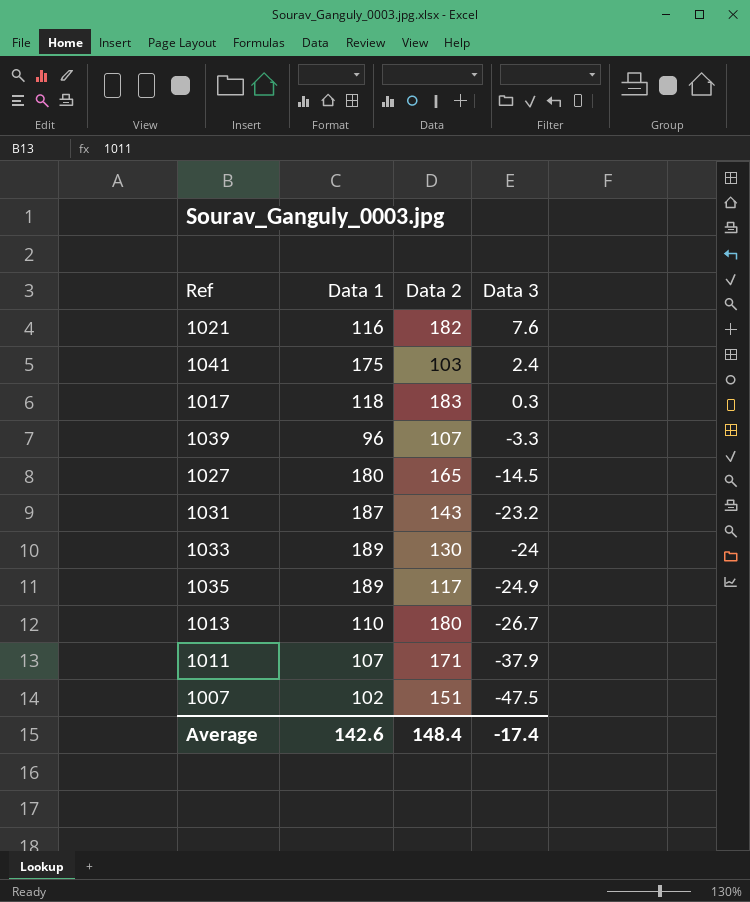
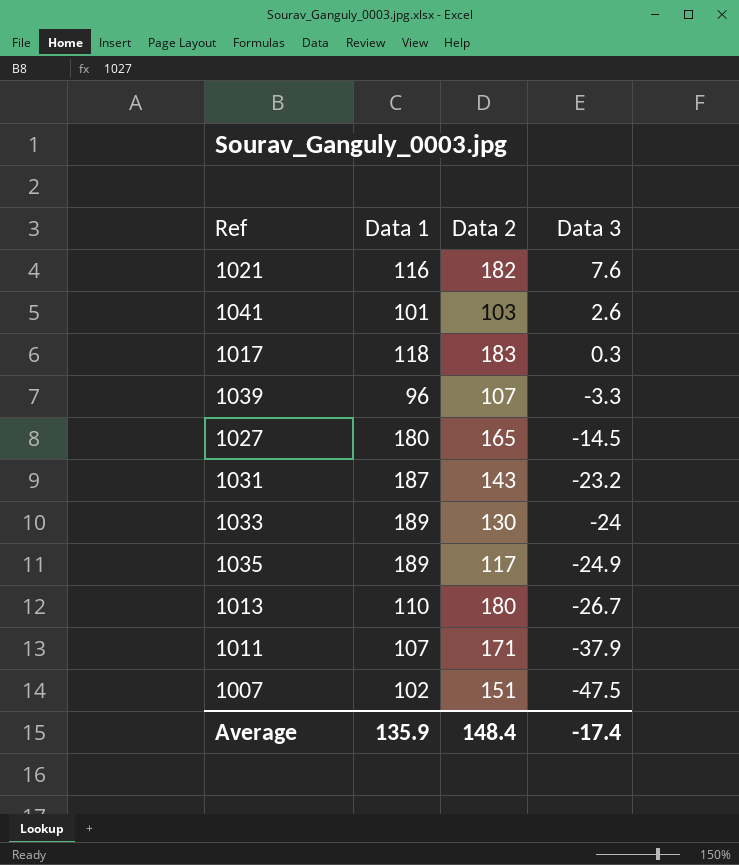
1041 | Data 1: 175 -> 101
1041 | Data 3: 2.4 -> 2.6
Average | Data 1: 142.6 -> 135.9

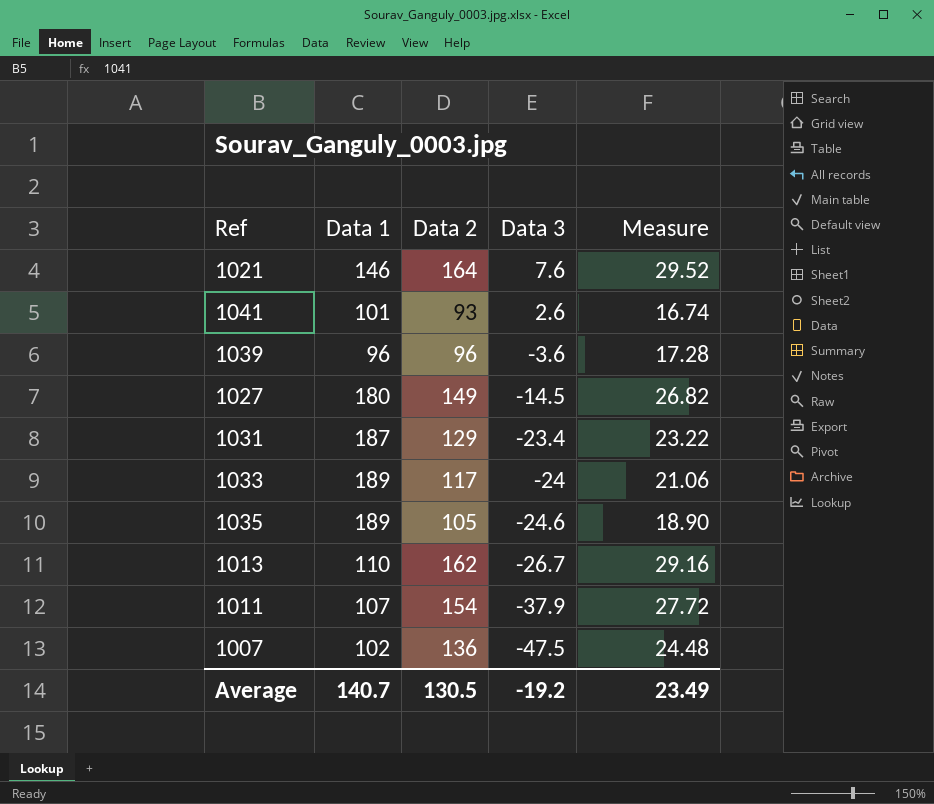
column Measure | formula: none -> [Data 2] * 0.18
row 1017: 118 | 183 | 0.3 -> none
1021 | Data 1: 116 -> 146
1021 | Data 2: 182 -> 164
1041 | Data 2: 103 -> 93
1039 | Data 2: 107 -> 96
1039 | Data 3: -3.3 -> -3.6
1027 | Data 2: 165 -> 149
1031 | Data 2: 143 -> 129
1031 | Data 3: -23.2 -> -23.4
1033 | Data 2: 130 -> 117
1035 | Data 2: 117 -> 105
1035 | Data 3: -24.9 -> -24.6
1013 | Data 2: 180 -> 162
1011 | Data 2: 171 -> 154
1007 | Data 2: 151 -> 136
Average | Data 1: 135.9 -> 140.7
Average | Data 2: 148.4 -> 130.5
Average | Data 3: -17.4 -> -19.2

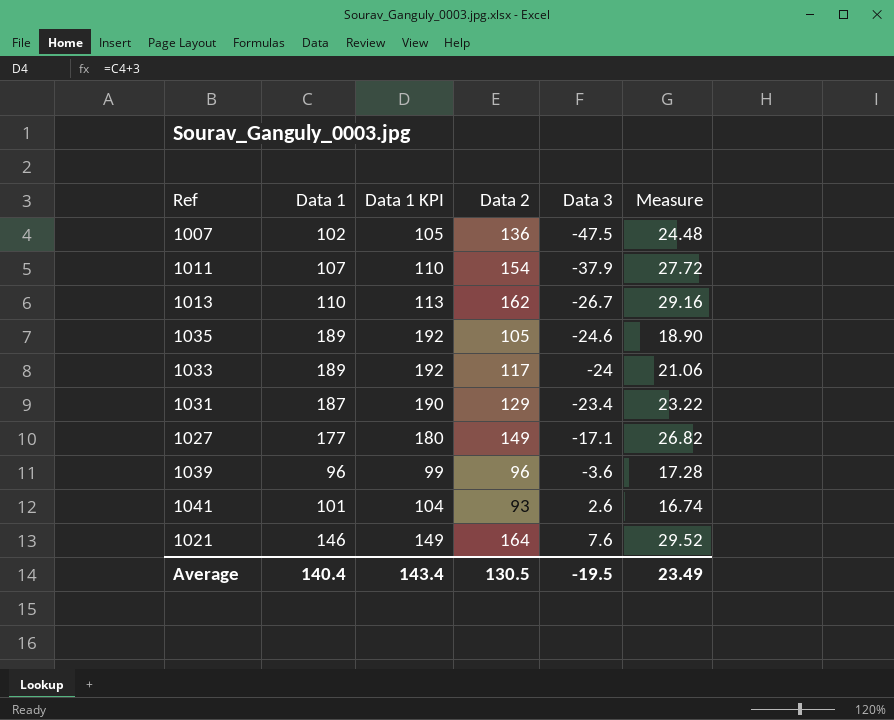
row order: Data 3 descending -> Data 3 ascending
column Data 1 KPI | formula: none -> [Data 1] + 3
1027 | Data 1: 180 -> 177
1027 | Data 3: -14.5 -> -17.1
Average | Data 1: 140.7 -> 140.4
Average | Data 3: -19.2 -> -19.5

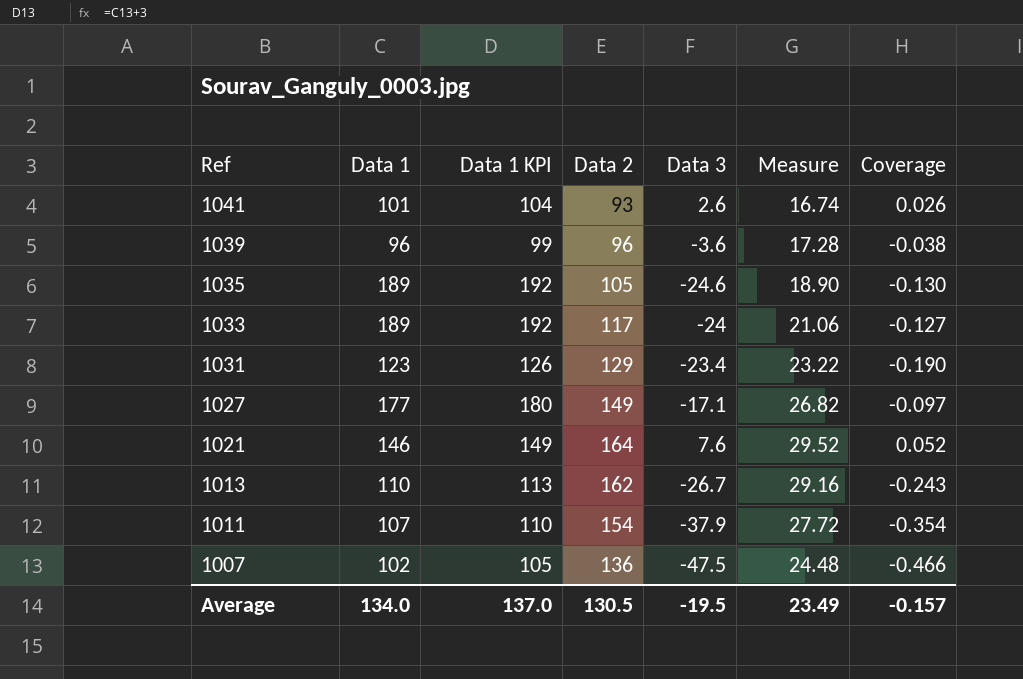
row order: Data 3 ascending -> Ref descending
column Coverage | formula: none -> [Data 3] / [Data 1]
1031 | Data 1: 187 -> 123
1031 | Data 1 KPI: 190 -> 126
Average | Data 1: 140.4 -> 134.0
Average | Data 1 KPI: 143.4 -> 137.0

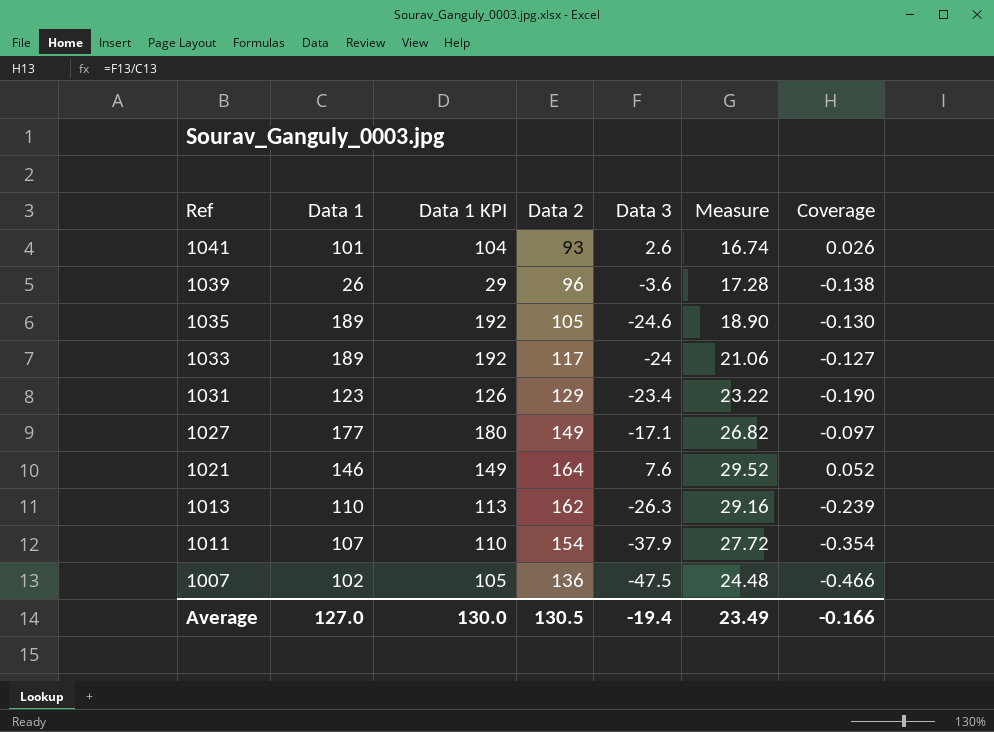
1039 | Data 1: 96 -> 26
1039 | Data 1 KPI: 99 -> 29
1039 | Coverage: -0.038 -> -0.138
1013 | Data 3: -26.7 -> -26.3
1013 | Coverage: -0.243 -> -0.239
Average | Data 1: 134.0 -> 127.0
Average | Data 1 KPI: 137.0 -> 130.0
Average | Data 3: -19.5 -> -19.4
Average | Coverage: -0.157 -> -0.166

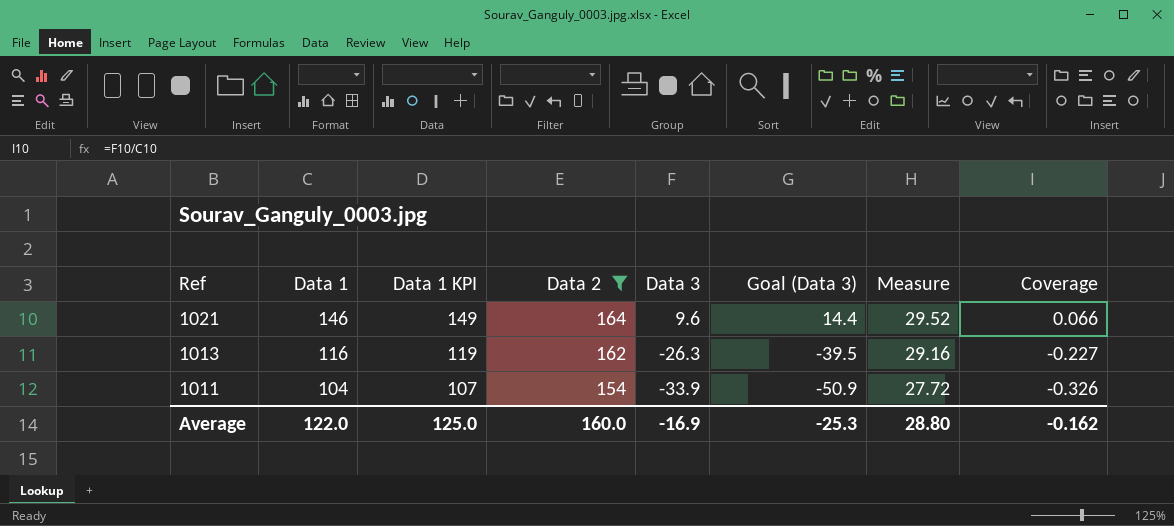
filter: none -> Data 2 >= 154
column Goal (Data 3) | formula: none -> [Data 3] * 1.5
1021 | Data 3: 7.6 -> 9.6
1021 | Coverage: 0.052 -> 0.066
1013 | Data 1: 110 -> 116
1013 | Data 1 KPI: 113 -> 119
1013 | Coverage: -0.239 -> -0.227
1011 | Data 1: 107 -> 104
1011 | Data 1 KPI: 110 -> 107
1011 | Data 3: -37.9 -> -33.9
1011 | Coverage: -0.354 -> -0.326
Average | Data 1: 127.0 -> 122.0
Average | Data 1 KPI: 130.0 -> 125.0
Average | Data 2: 130.5 -> 160.0
Average | Data 3: -19.4 -> -16.9
Average | Measure: 23.49 -> 28.80
Average | Coverage: -0.166 -> -0.162

